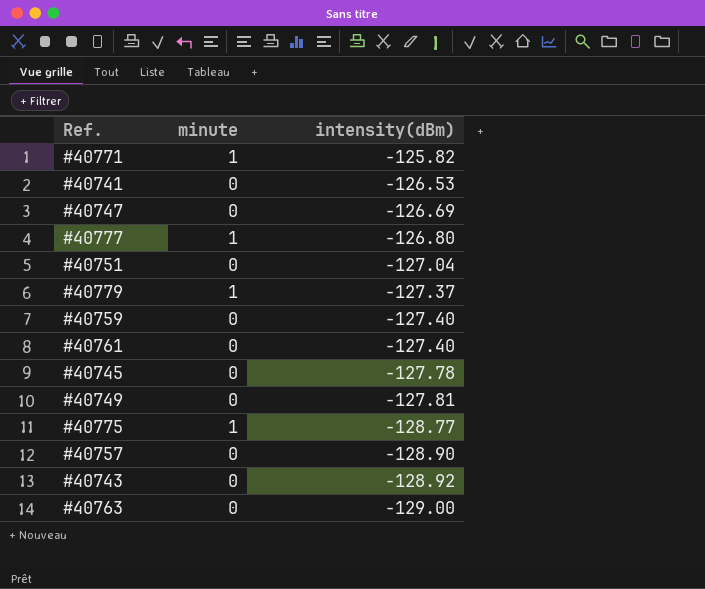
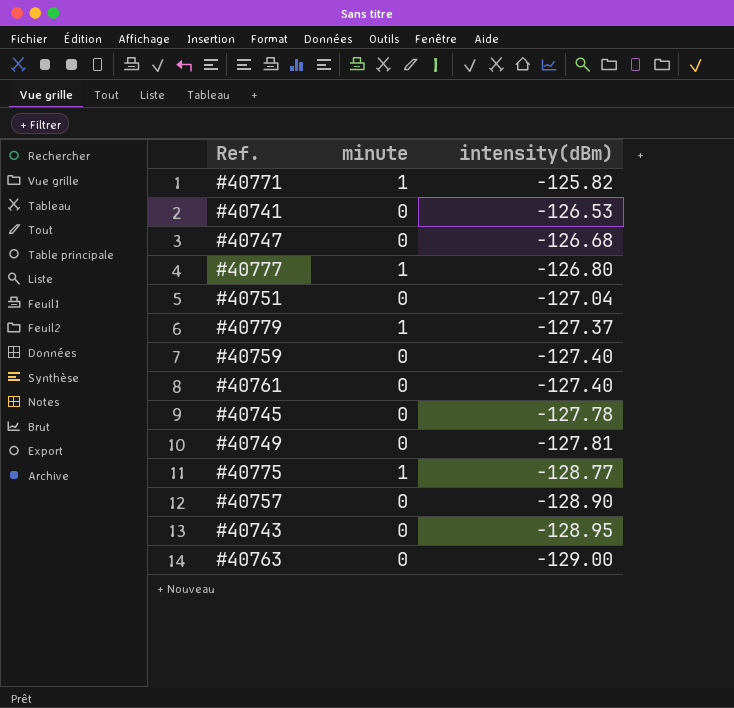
#40747 | intensity(dBm): -126.69 -> -126.68
#40743 | intensity(dBm): -128.92 -> -128.95

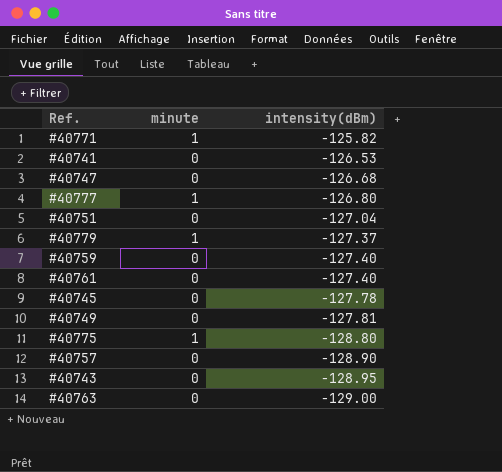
#40775 | intensity(dBm): -128.77 -> -128.80

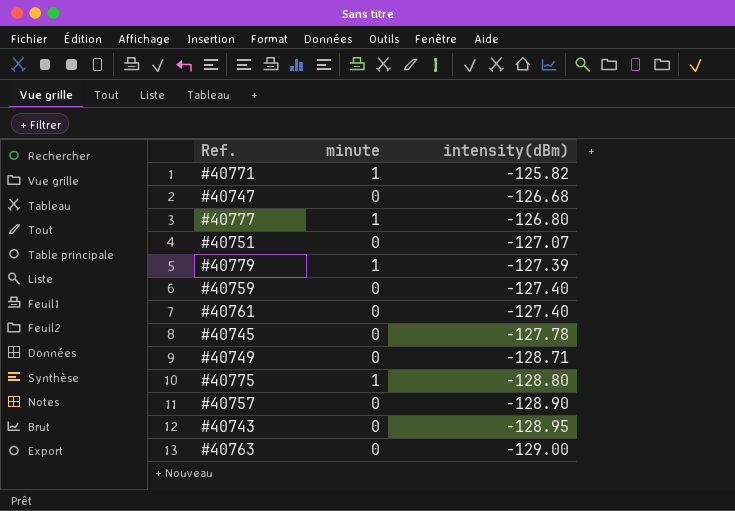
row #40741: 0 | -126.53 -> none
#40751 | intensity(dBm): -127.04 -> -127.07
#40779 | intensity(dBm): -127.37 -> -127.39
#40749 | intensity(dBm): -127.81 -> -128.71

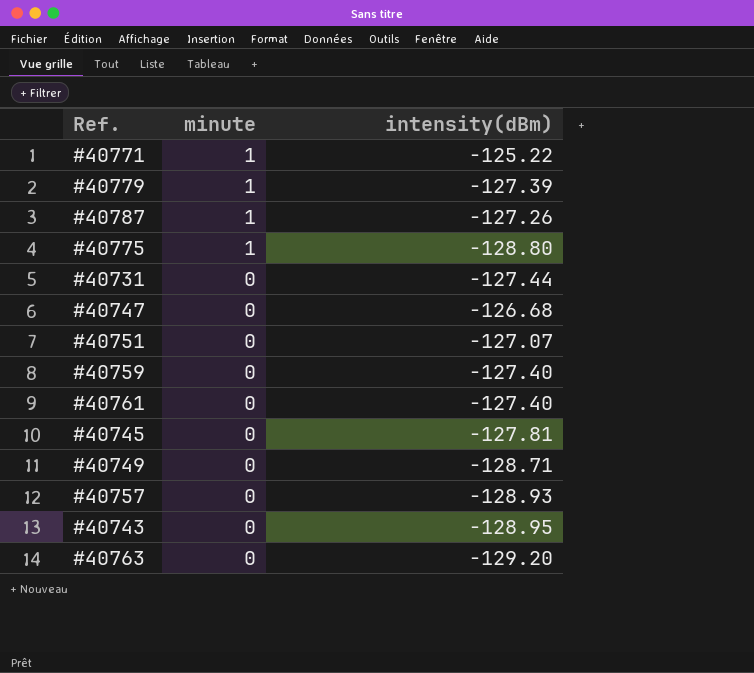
row order: intensity(dBm) descending -> minute descending
row #40777: 1 | -126.80 -> none
#40771 | intensity(dBm): -125.82 -> -125.22
row #40787: none -> 1 | -127.26
row #40731: none -> 0 | -127.44
#40745 | intensity(dBm): -127.78 -> -127.81
#40757 | intensity(dBm): -128.90 -> -128.93
#40763 | intensity(dBm): -129.00 -> -129.20

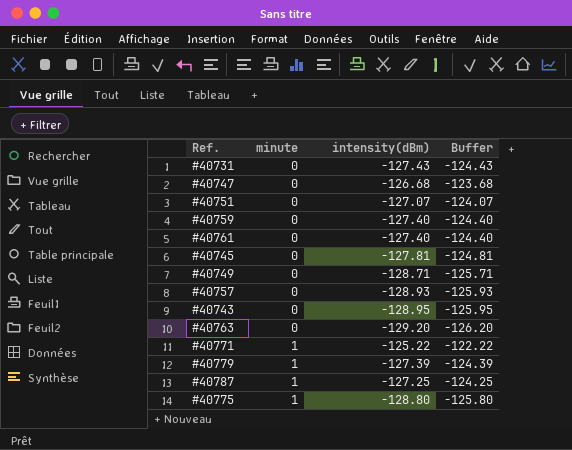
row order: minute descending -> minute ascending
column Buffer | formula: none -> [intensity(dBm)] + 3
#40731 | intensity(dBm): -127.44 -> -127.43
#40787 | intensity(dBm): -127.26 -> -127.25

